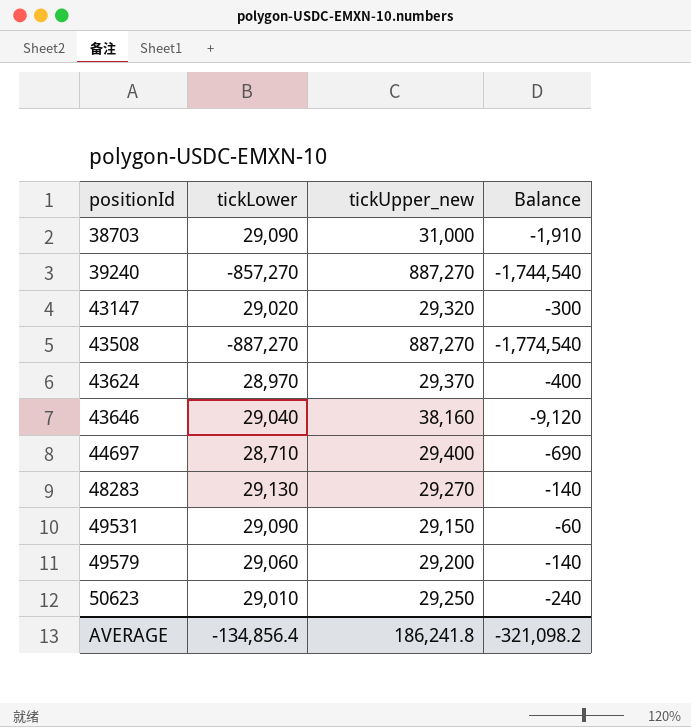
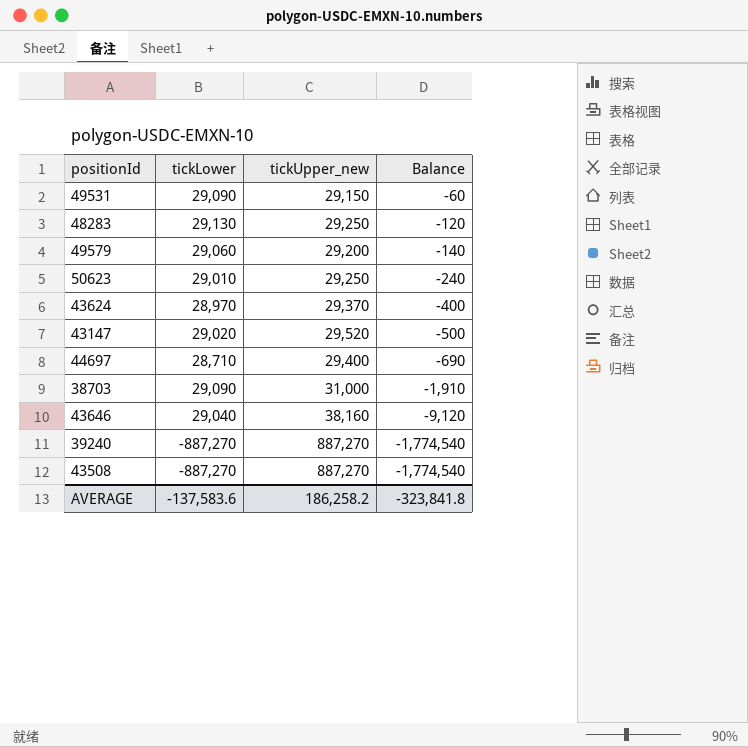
row order: positionId ascending -> Balance descending
48283 | tickUpper_new: 29,270 -> 29,250
48283 | Balance: -140 -> -120
43147 | tickUpper_new: 29,320 -> 29,520
43147 | Balance: -300 -> -500
39240 | tickLower: -857,270 -> -887,270
39240 | Balance: -1,744,540 -> -1,774,540
AVERAGE | tickLower: -134,856.4 -> -137,583.6
AVERAGE | tickUpper_new: 186,241.8 -> 186,258.2
AVERAGE | Balance: -321,098.2 -> -323,841.8

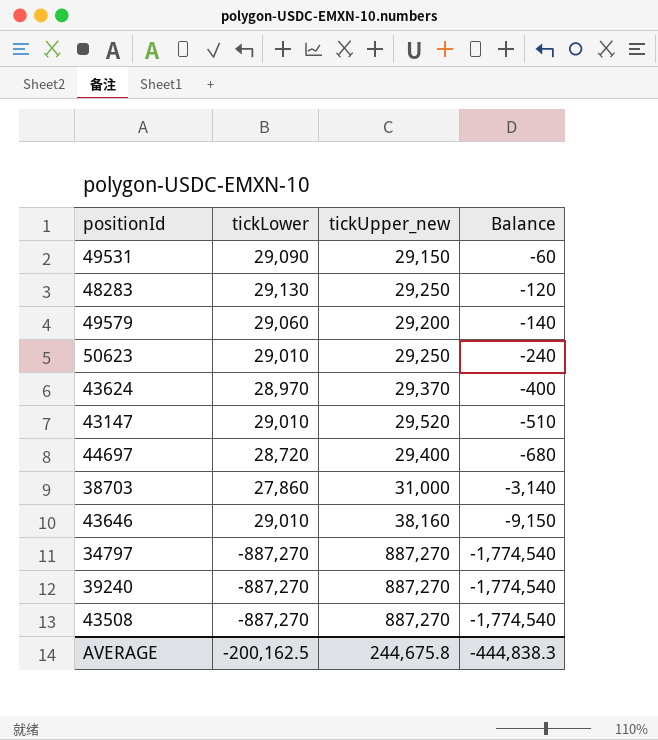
43147 | tickLower: 29,020 -> 29,010
43147 | Balance: -500 -> -510
44697 | tickLower: 28,710 -> 28,720
44697 | Balance: -690 -> -680
38703 | tickLower: 29,090 -> 27,860
38703 | Balance: -1,910 -> -3,140
43646 | tickLower: 29,040 -> 29,010
43646 | Balance: -9,120 -> -9,150
row 34797: none -> -887,270 | 887,270 | -1,774,540
AVERAGE | tickLower: -137,583.6 -> -200,162.5
AVERAGE | tickUpper_new: 186,258.2 -> 244,675.8
AVERAGE | Balance: -323,841.8 -> -444,838.3

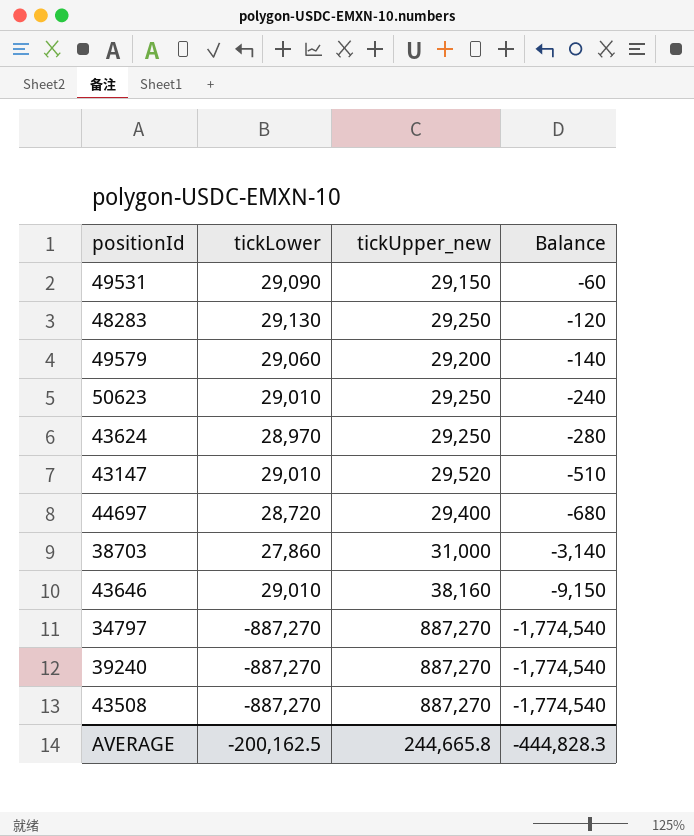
43624 | tickUpper_new: 29,370 -> 29,250
43624 | Balance: -400 -> -280
AVERAGE | tickUpper_new: 244,675.8 -> 244,665.8
AVERAGE | Balance: -444,838.3 -> -444,828.3

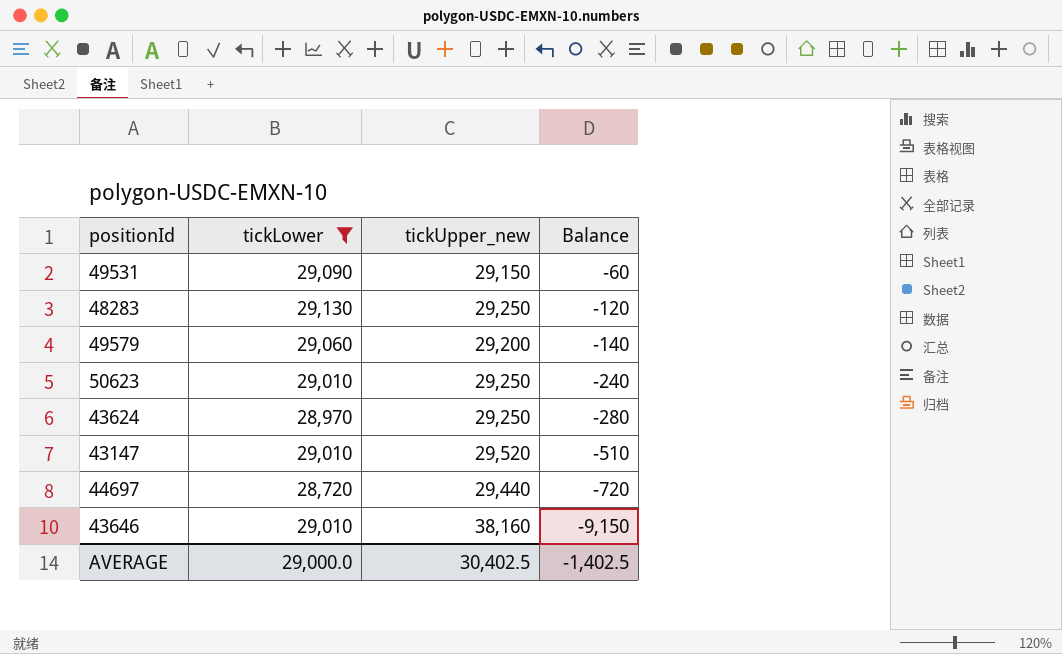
filter: none -> tickLower >= 28,720
44697 | tickUpper_new: 29,400 -> 29,440
44697 | Balance: -680 -> -720
AVERAGE | tickLower: -200,162.5 -> 29,000.0
AVERAGE | tickUpper_new: 244,665.8 -> 30,402.5
AVERAGE | Balance: -444,828.3 -> -1,402.5

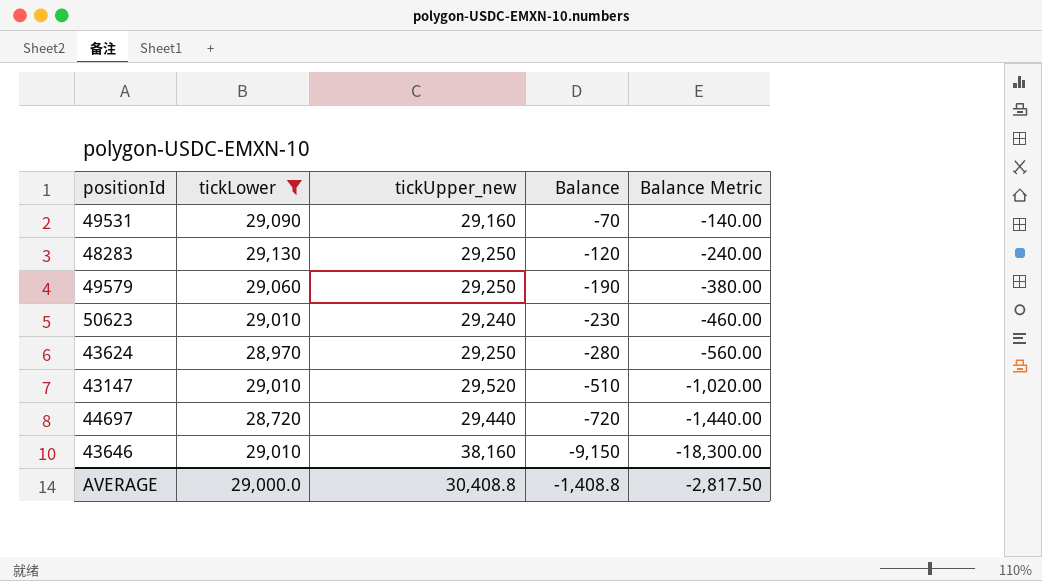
column Balance Metric | formula: none -> [Balance] * 2
49531 | tickUpper_new: 29,150 -> 29,160
49531 | Balance: -60 -> -70
49579 | tickUpper_new: 29,200 -> 29,250
49579 | Balance: -140 -> -190
50623 | tickUpper_new: 29,250 -> 29,240
50623 | Balance: -240 -> -230
AVERAGE | tickUpper_new: 30,402.5 -> 30,408.8
AVERAGE | Balance: -1,402.5 -> -1,408.8

